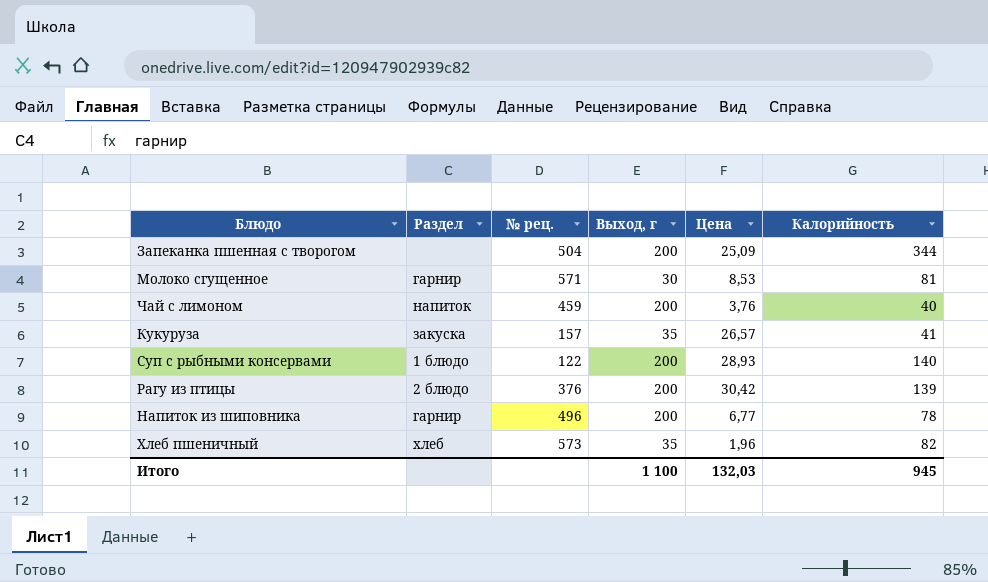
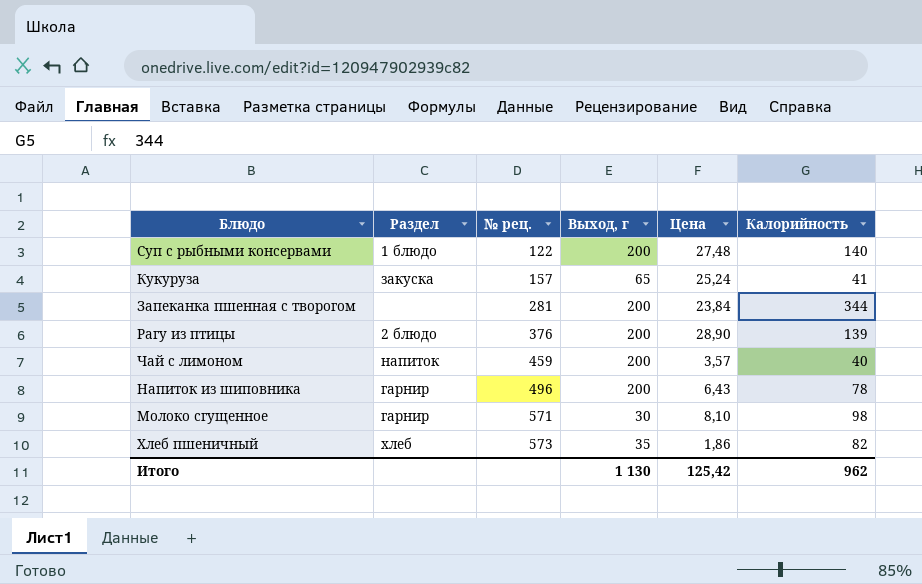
row order: none -> № рец. ascending
Суп с рыбными консервами | Цена: 28,93 -> 27,48
Кукуруза | Выход, г: 35 -> 65
Кукуруза | Цена: 26,57 -> 25,24
Запеканка пшенная с творогом | № рец.: 504 -> 281
Запеканка пшенная с творогом | Цена: 25,09 -> 23,84
Рагу из птицы | Цена: 30,42 -> 28,90
Чай с лимоном | Цена: 3,76 -> 3,57
Напиток из шиповника | Цена: 6,77 -> 6,43
Молоко сгущенное | Цена: 8,53 -> 8,10
Молоко сгущенное | Калорийность: 81 -> 98
Хлеб пшеничный | Цена: 1,96 -> 1,86
Итого | Выход, г: 1 100 -> 1 130
Итого | Цена: 132,03 -> 125,42
Итого | Калорийность: 945 -> 962

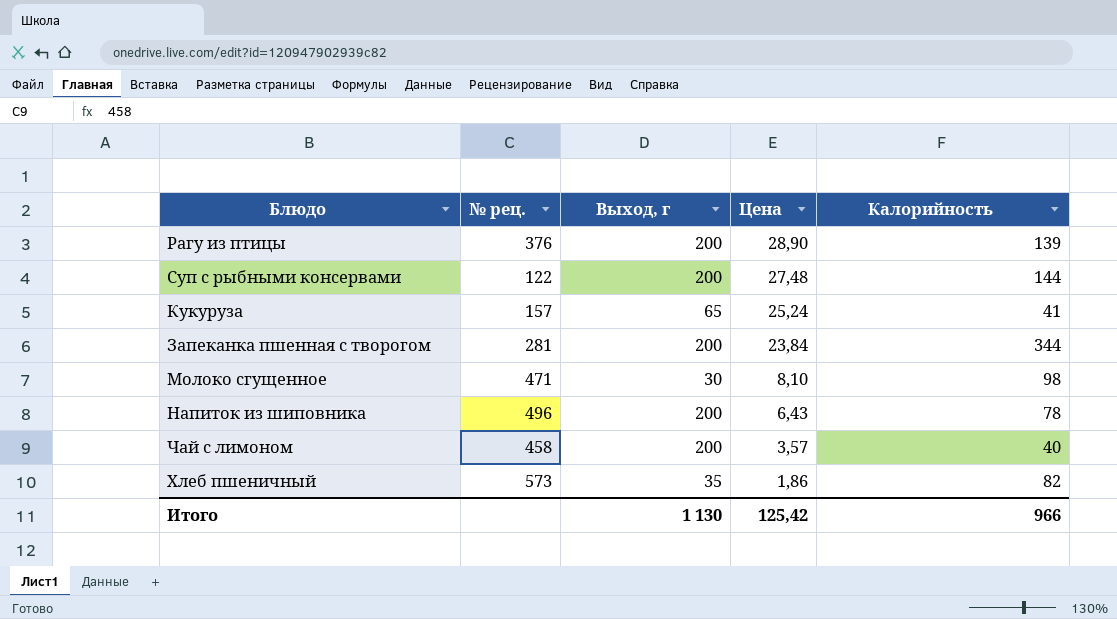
row order: № рец. ascending -> Цена descending
column Раздел | position: 2 -> none
Суп с рыбными консервами | Калорийность: 140 -> 144
Молоко сгущенное | № рец.: 571 -> 471
Чай с лимоном | № рец.: 459 -> 458
Итого | Калорийность: 962 -> 966

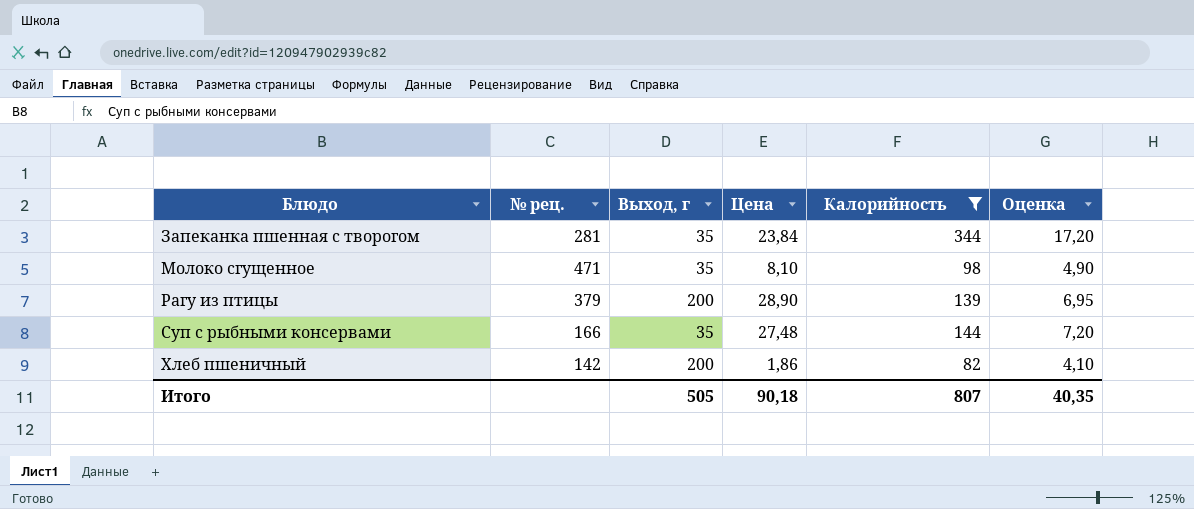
filter: none -> Калорийность >= 82
row order: Цена descending -> Блюдо ascending
column Оценка | formula: none -> [Калорийность] * 0,05
Запеканка пшенная с творогом | Выход, г: 200 -> 35
Молоко сгущенное | Выход, г: 30 -> 35
Рагу из птицы | № рец.: 376 -> 379
Суп с рыбными консервами | № рец.: 122 -> 166
Суп с рыбными консервами | Выход, г: 200 -> 35
Хлеб пшеничный | № рец.: 573 -> 142
Хлеб пшеничный | Выход, г: 35 -> 200
Итого | Выход, г: 1 130 -> 505
Итого | Цена: 125,42 -> 90,18
Итого | Калорийность: 966 -> 807

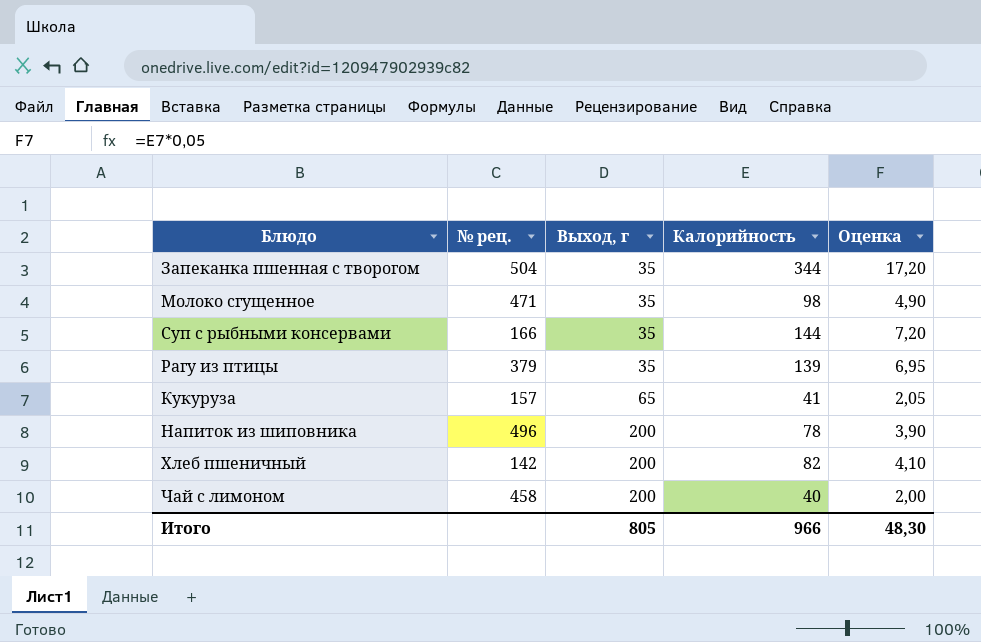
filter: Калорийность >= 82 -> none
row order: Блюдо ascending -> Выход, г ascending
column Цена | position: 4 -> none
Запеканка пшенная с творогом | № рец.: 281 -> 504
Рагу из птицы | Выход, г: 200 -> 35
Итого | Выход, г: 505 -> 805
Итого | Калорийность: 807 -> 966
Итого | Оценка: 40,35 -> 48,30

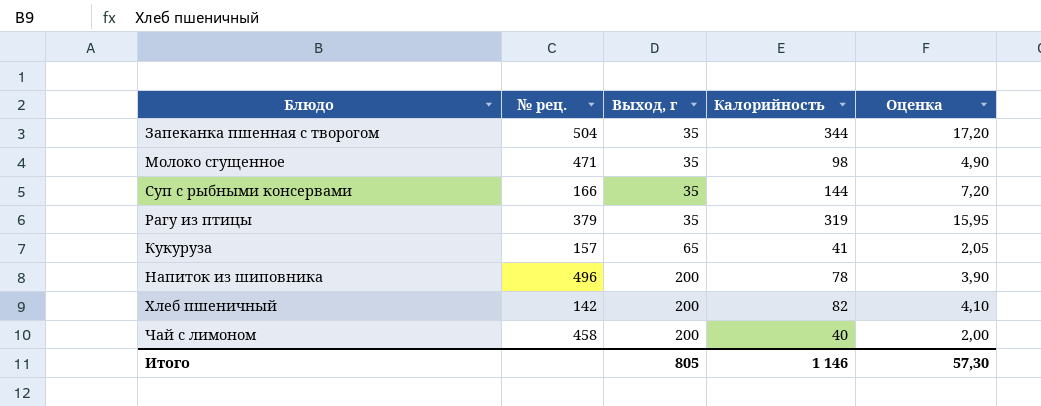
Рагу из птицы | Калорийность: 139 -> 319
Рагу из птицы | Оценка: 6,95 -> 15,95
Итого | Калорийность: 966 -> 1 146
Итого | Оценка: 48,30 -> 57,30

